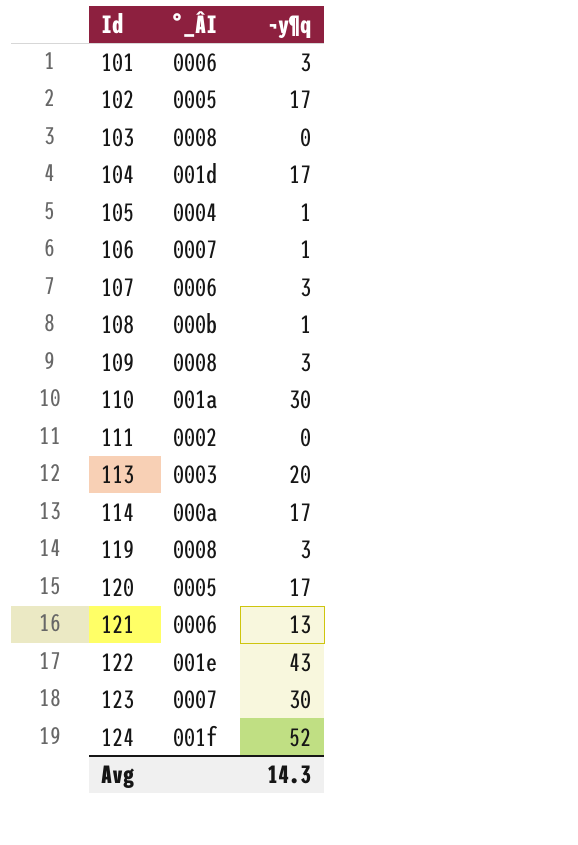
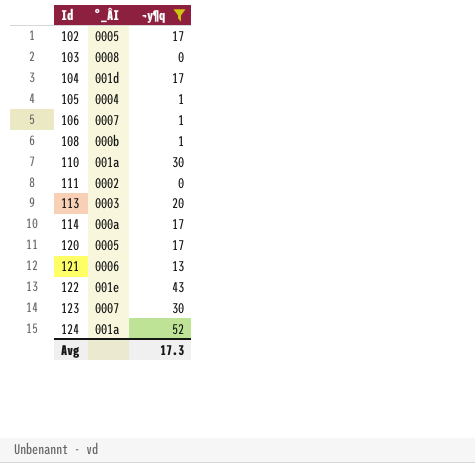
filter: none -> ¬y¶q != 3
124 | °_ÂI: 001f -> 001a
Avg | ¬y¶q: 14.3 -> 17.3

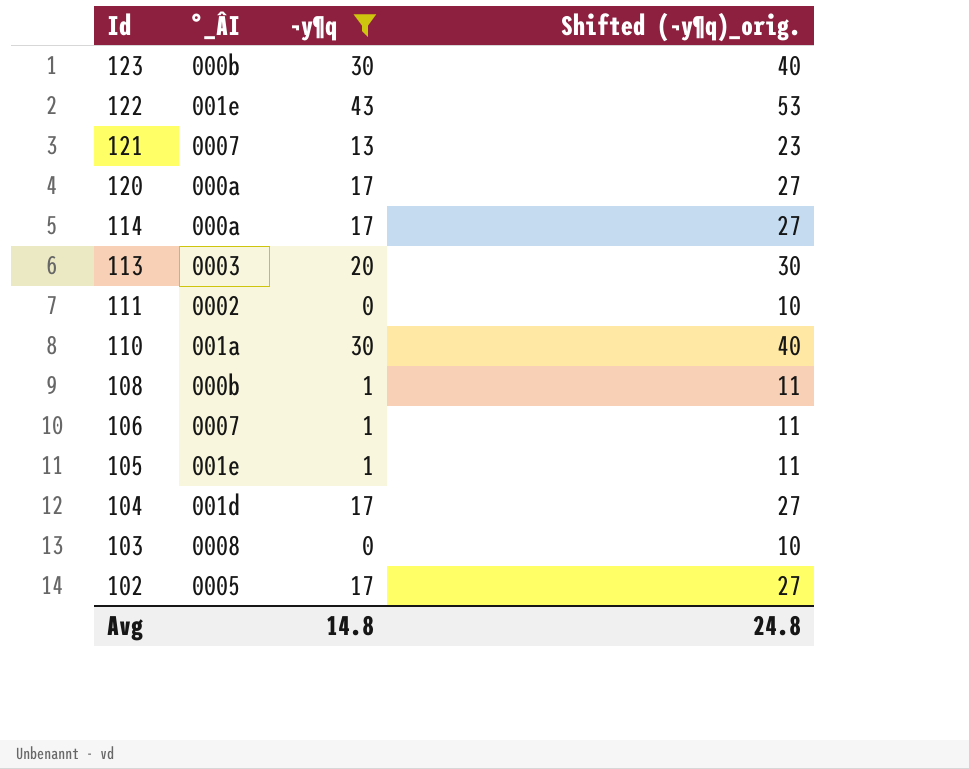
row order: Id ascending -> Id descending
column Shifted (¬y¶q)_orig. | formula: none -> [¬y¶q] + 10
row 124: 001a | 52 -> none
123 | °_ÂI: 0007 -> 000b
121 | °_ÂI: 0006 -> 0007
120 | °_ÂI: 0005 -> 000a
105 | °_ÂI: 0004 -> 001e
Avg | ¬y¶q: 17.3 -> 14.8

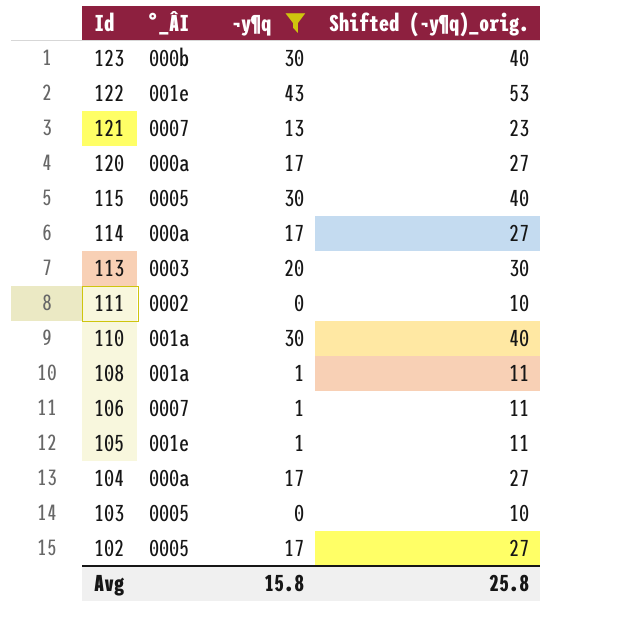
row 115: none -> 0005 | 30 | 40
108 | °_ÂI: 000b -> 001a
104 | °_ÂI: 001d -> 000a
103 | °_ÂI: 0008 -> 0005
Avg | ¬y¶q: 14.8 -> 15.8
Avg | Shifted (¬y¶q)_orig.: 24.8 -> 25.8

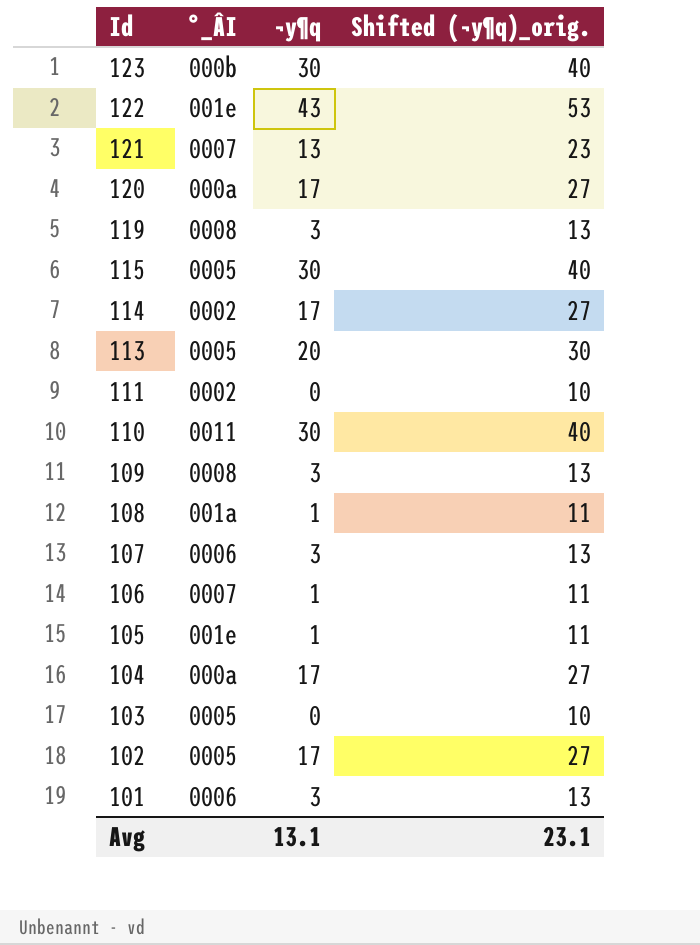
filter: ¬y¶q != 3 -> none
114 | °_ÂI: 000a -> 0002
113 | °_ÂI: 0003 -> 0005
110 | °_ÂI: 001a -> 0011
Avg | ¬y¶q: 15.8 -> 13.1
Avg | Shifted (¬y¶q)_orig.: 25.8 -> 23.1

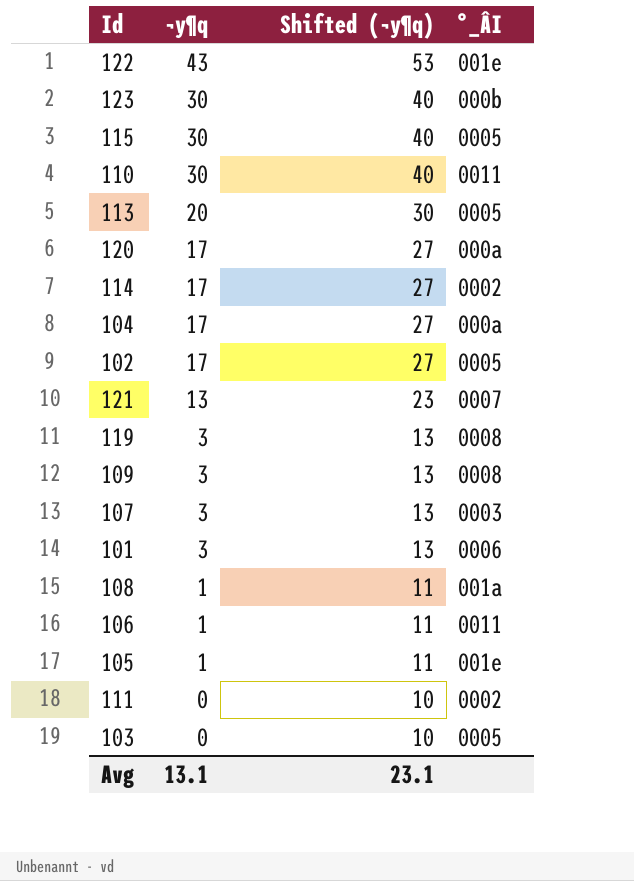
row order: Id descending -> ¬y¶q descending
column name: Shifted (¬y¶q)_orig. -> Shifted (¬y¶q)
column °_ÂI | position: 2 -> 4
107 | °_ÂI: 0006 -> 0003
106 | °_ÂI: 0007 -> 0011

